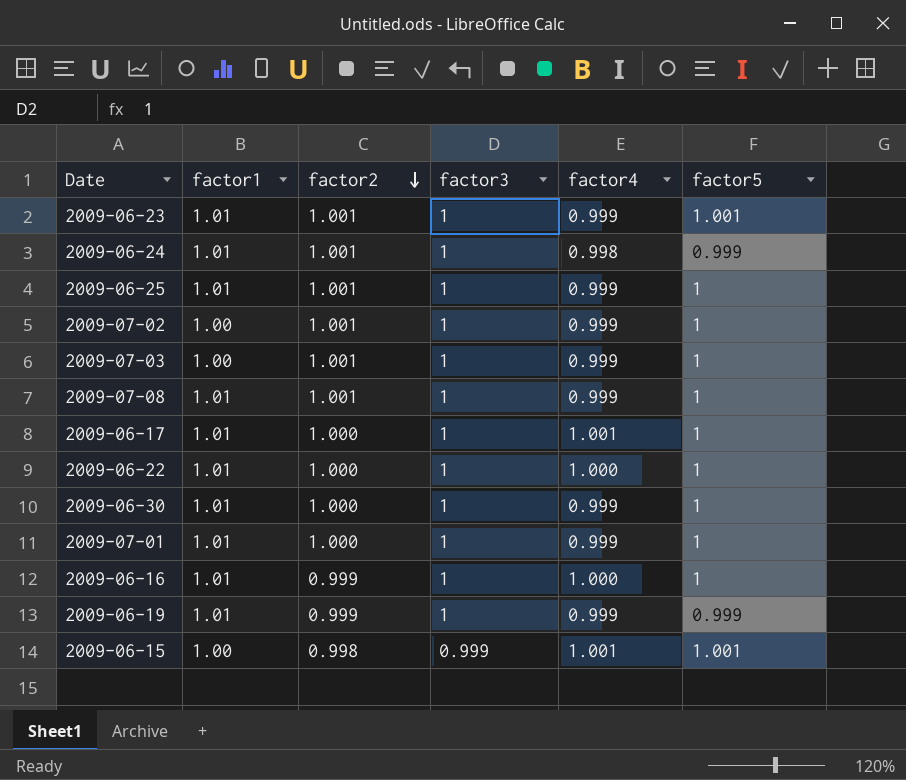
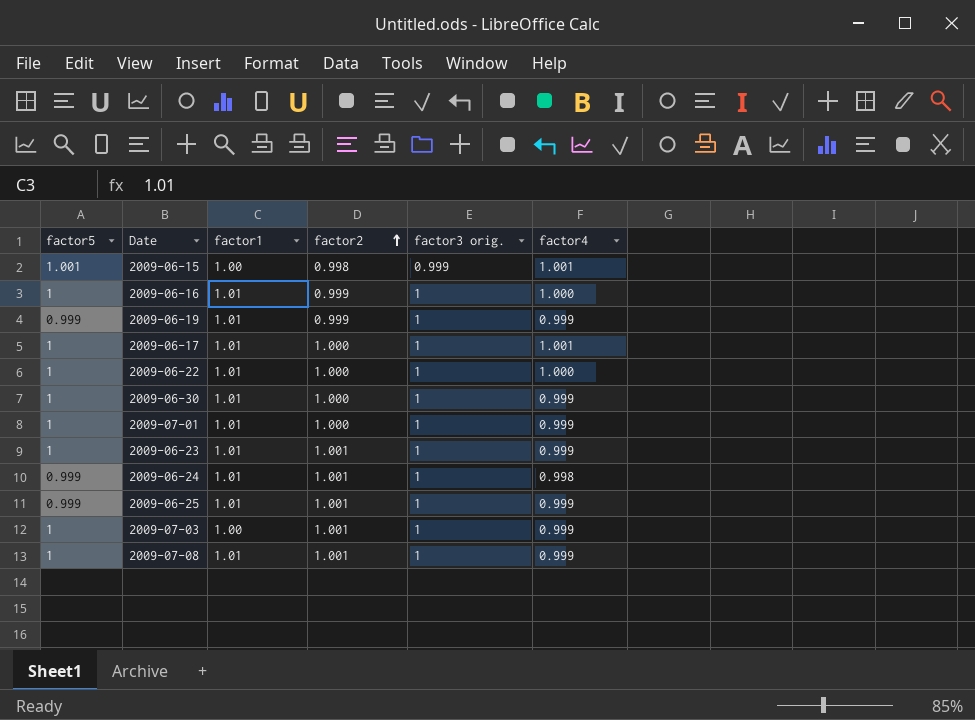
row order: factor2 descending -> factor2 ascending
column factor5 | position: 6 -> 1
column name: factor3 -> factor3 orig.
row 2009-07-02: 1.00 | 1.001 | 1 | 0.999 | 1 -> none
2009-06-23 | factor5: 1.001 -> 1
2009-06-25 | factor5: 1 -> 0.999

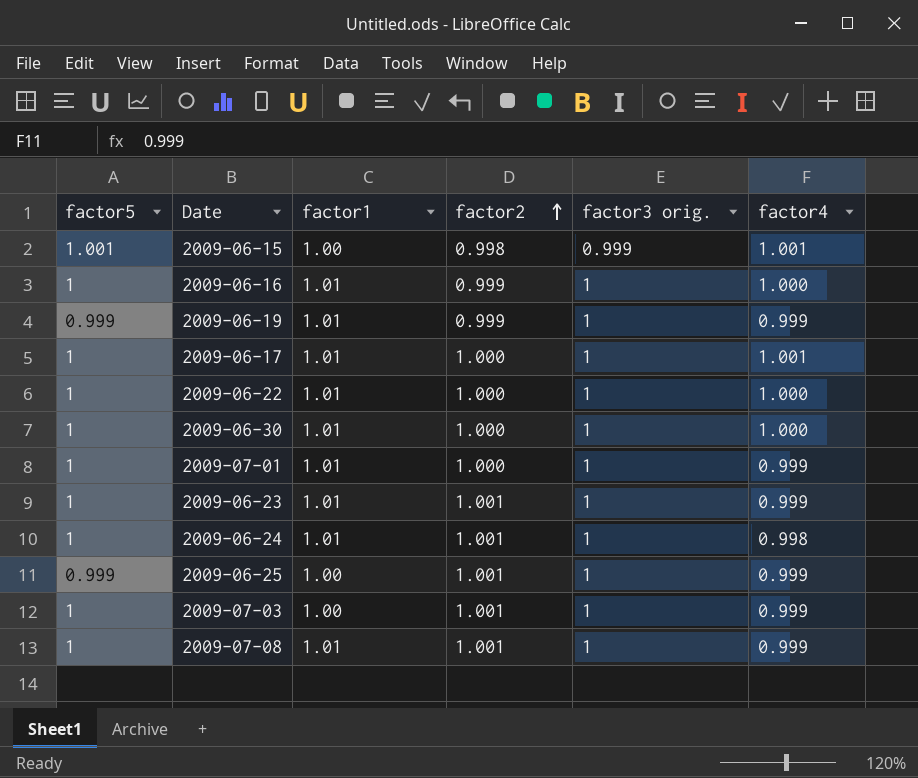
2009-06-30 | factor4: 0.999 -> 1.000
2009-06-24 | factor5: 0.999 -> 1
2009-06-25 | factor1: 1.01 -> 1.00

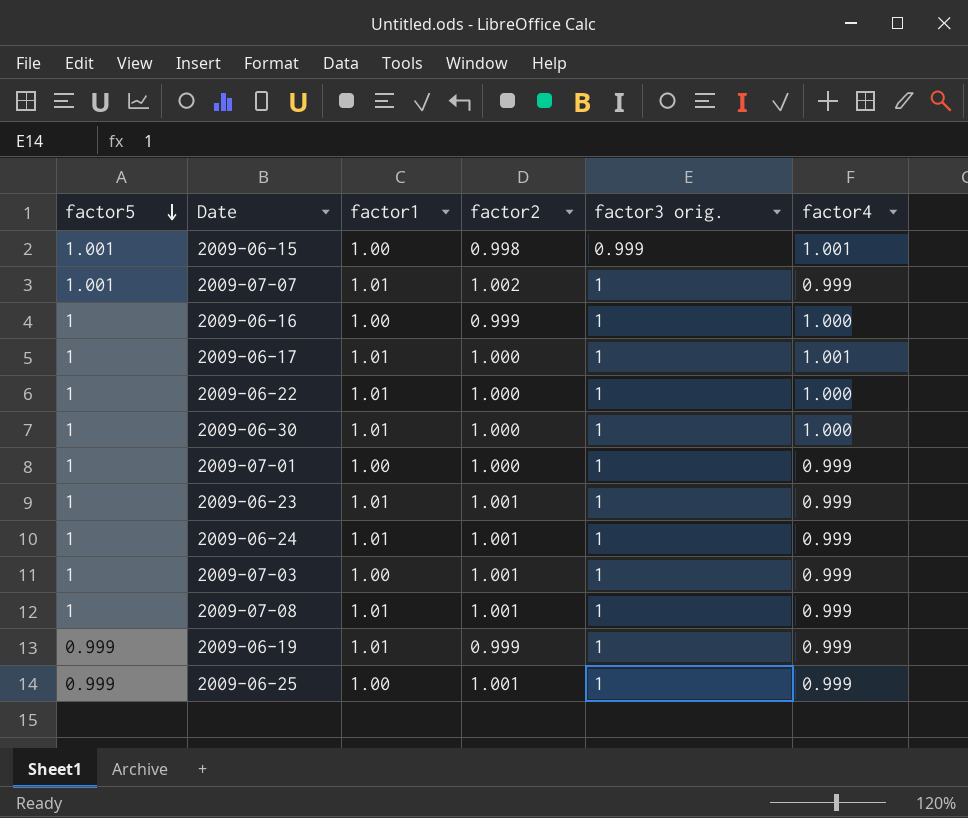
row order: factor2 ascending -> factor5 descending
row 2009-07-07: none -> 1.001 | 1.01 | 1.002 | 1 | 0.999
2009-06-16 | factor1: 1.01 -> 1.00
2009-07-01 | factor1: 1.01 -> 1.00
2009-06-24 | factor4: 0.998 -> 0.999

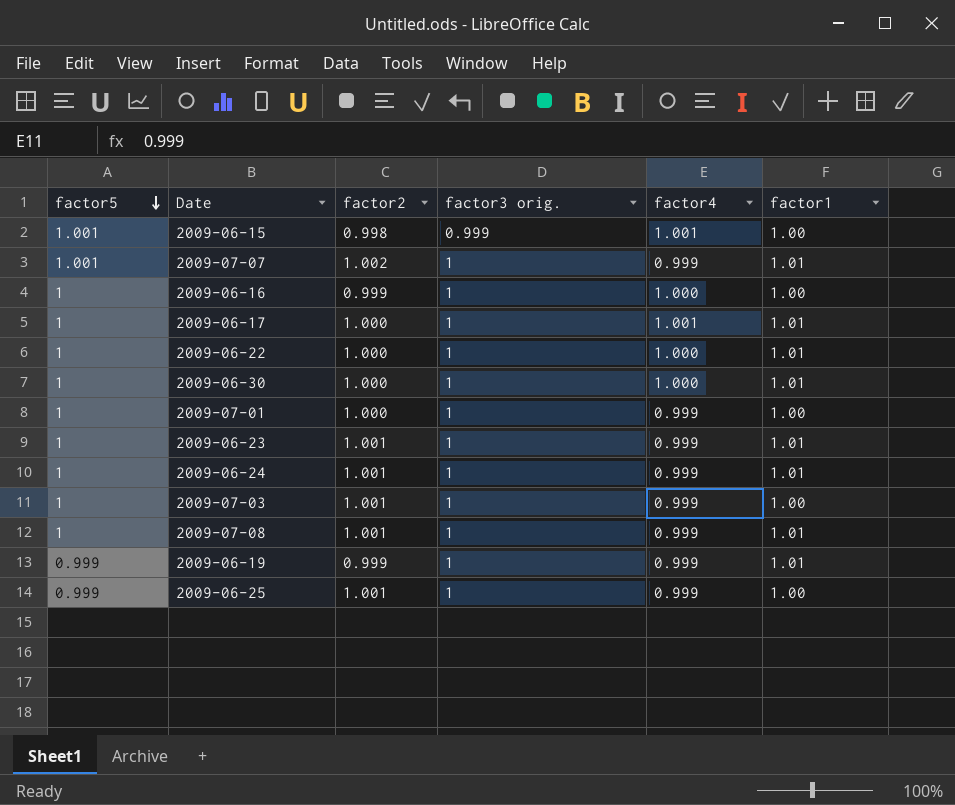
column factor1 | position: 3 -> 6

